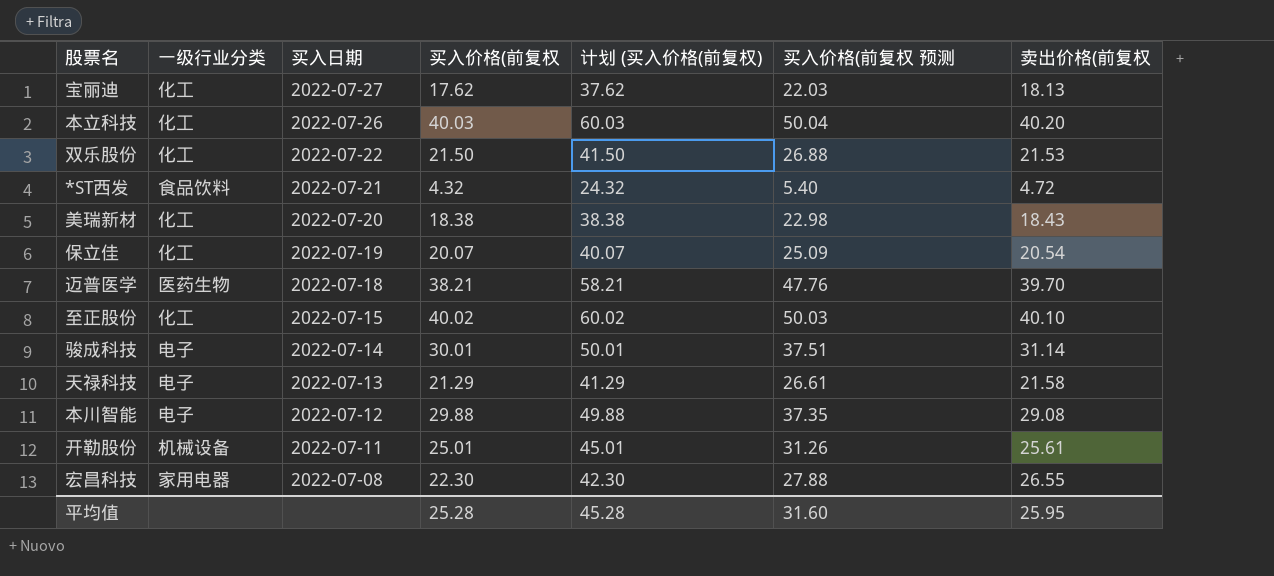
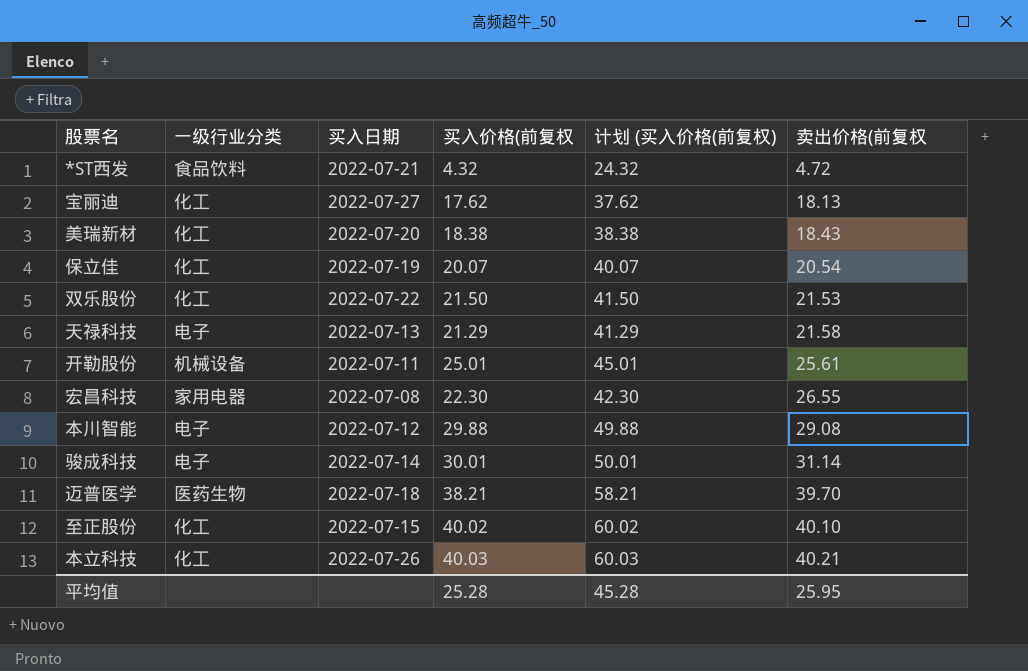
row order: 买入日期 descending -> 卖出价格(前复权 ascending
column 买入价格(前复权 预测 | formula: [买入价格(前复权] * 1.25 -> none
本立科技 | 卖出价格(前复权: 40.20 -> 40.21

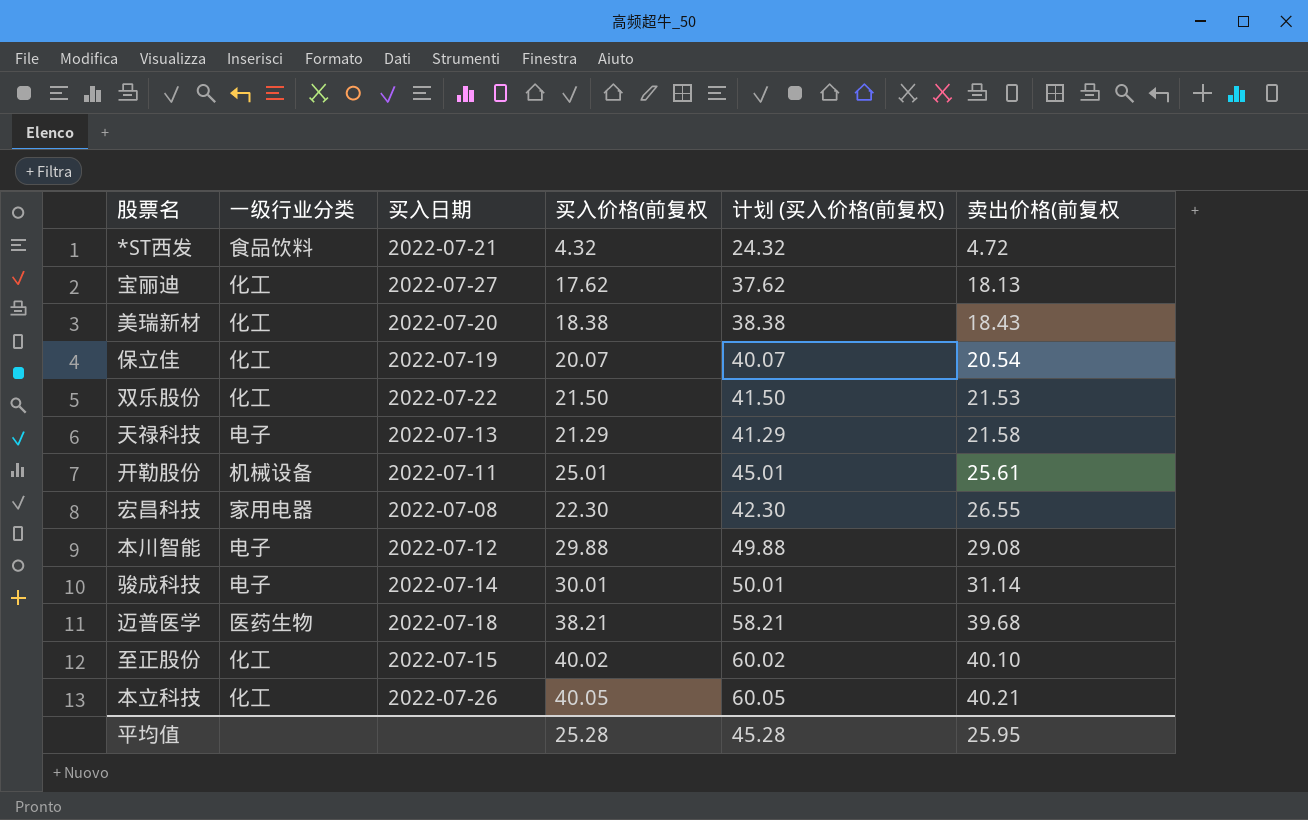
迈普医学 | 卖出价格(前复权: 39.70 -> 39.68
本立科技 | 买入价格(前复权: 40.03 -> 40.05
本立科技 | 计划 (买入价格(前复权): 60.03 -> 60.05

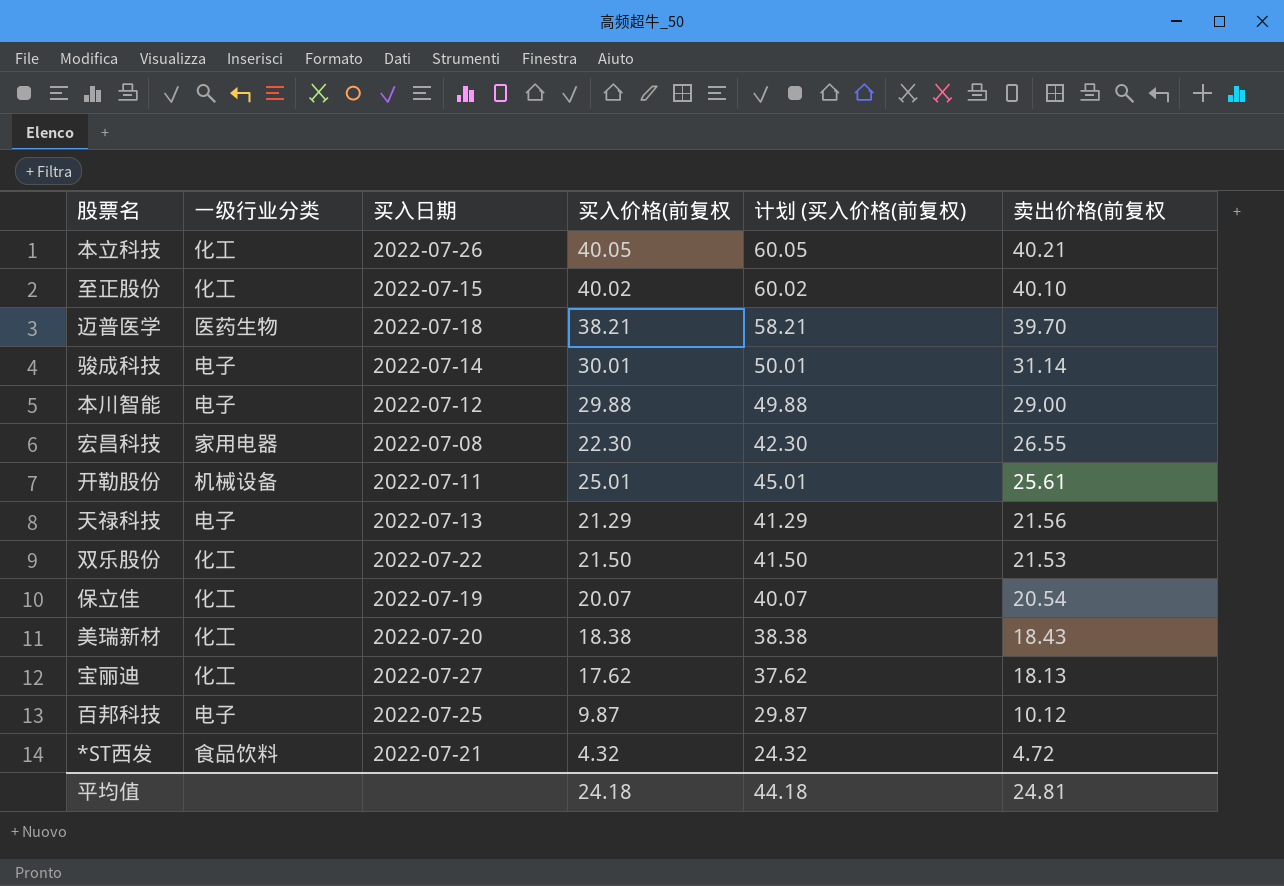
row order: 卖出价格(前复权 ascending -> 卖出价格(前复权 descending
迈普医学 | 卖出价格(前复权: 39.68 -> 39.70
本川智能 | 卖出价格(前复权: 29.08 -> 29.00
天禄科技 | 卖出价格(前复权: 21.58 -> 21.56
row 百邦科技: none -> 电子 | 2022-07-25 | 9.87 | 29.87 | 10.12
平均值 | 买入价格(前复权: 25.28 -> 24.18
平均值 | 计划 (买入价格(前复权): 45.28 -> 44.18
平均值 | 卖出价格(前复权: 25.95 -> 24.81

